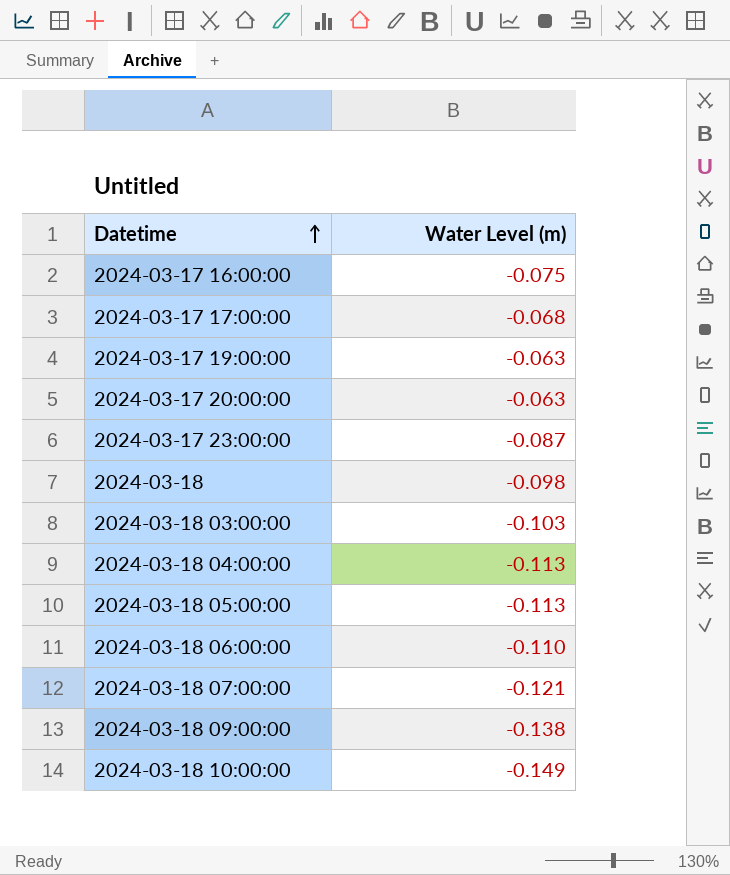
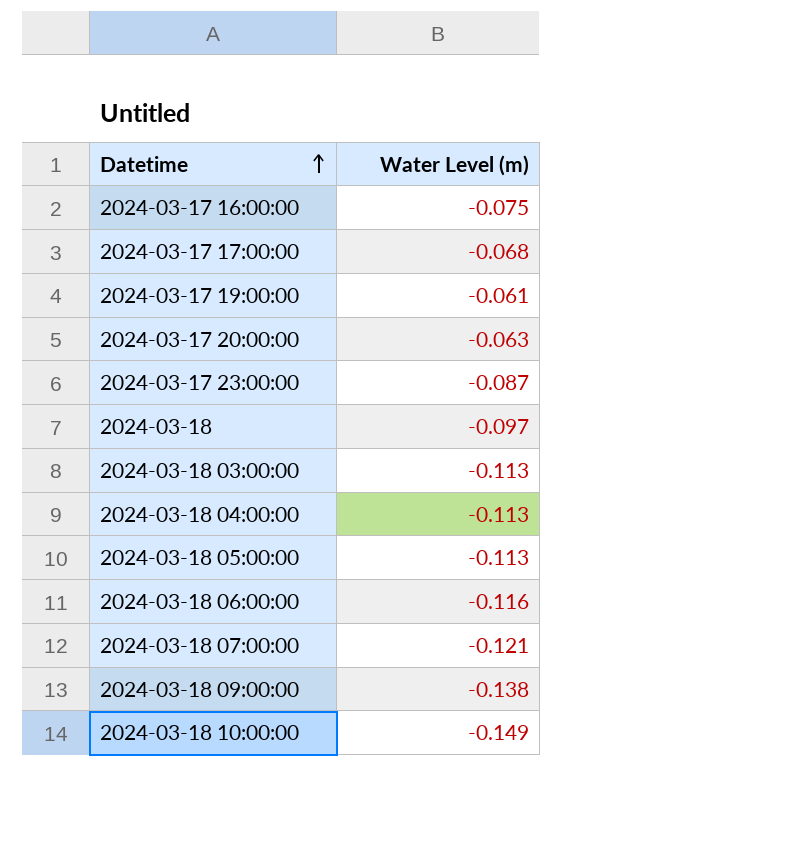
2024-03-17 19:00:00 | Water Level (m): -0.063 -> -0.061
2024-03-18 | Water Level (m): -0.098 -> -0.097
2024-03-18 03:00:00 | Water Level (m): -0.103 -> -0.113
2024-03-18 06:00:00 | Water Level (m): -0.110 -> -0.116

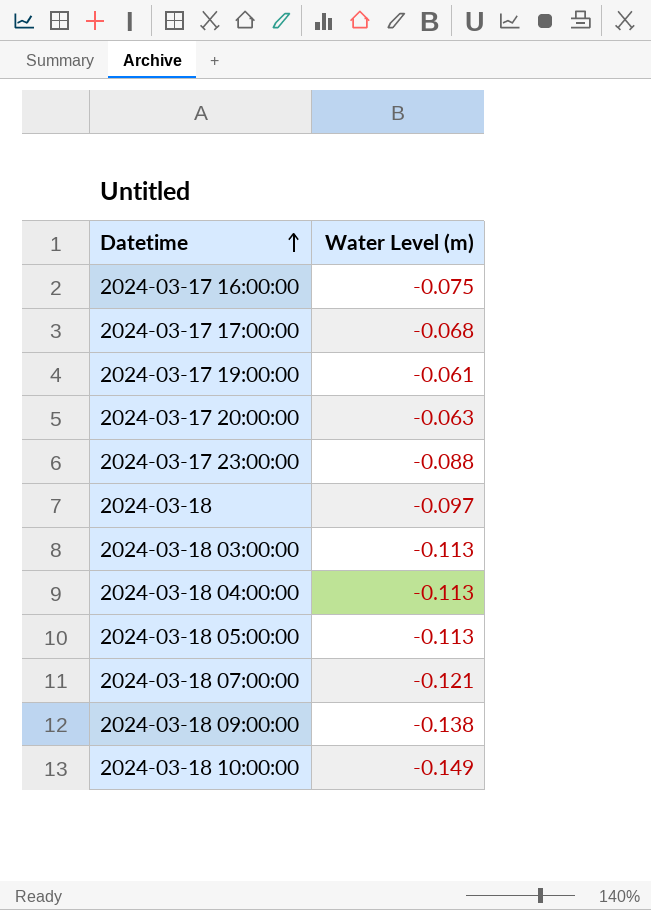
row 2024-03-18 06:00:00: -0.116 -> none
2024-03-17 23:00:00 | Water Level (m): -0.087 -> -0.088

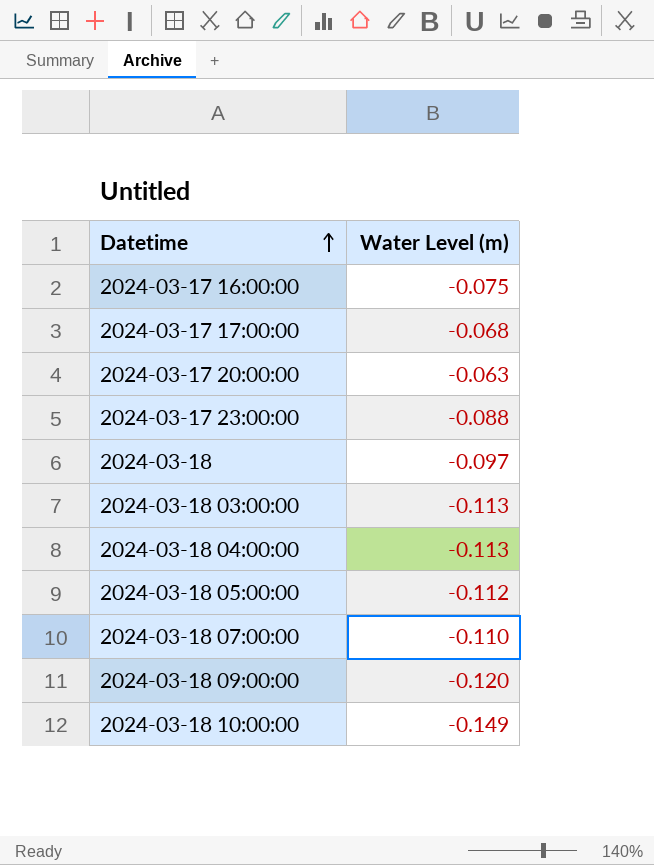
row 2024-03-17 19:00:00: -0.061 -> none
2024-03-18 05:00:00 | Water Level (m): -0.113 -> -0.112
2024-03-18 07:00:00 | Water Level (m): -0.121 -> -0.110
2024-03-18 09:00:00 | Water Level (m): -0.138 -> -0.120

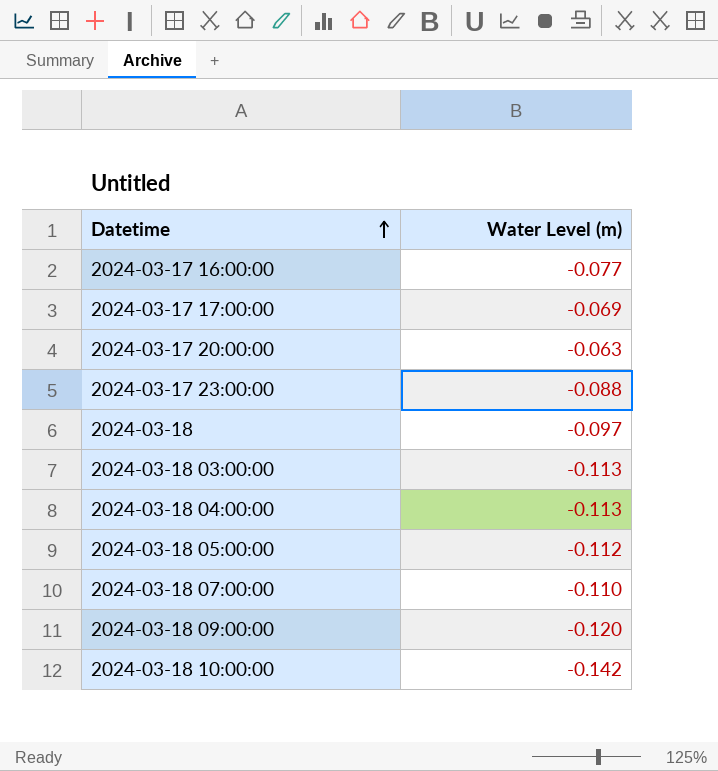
2024-03-17 16:00:00 | Water Level (m): -0.075 -> -0.077
2024-03-17 17:00:00 | Water Level (m): -0.068 -> -0.069
2024-03-18 10:00:00 | Water Level (m): -0.149 -> -0.142

